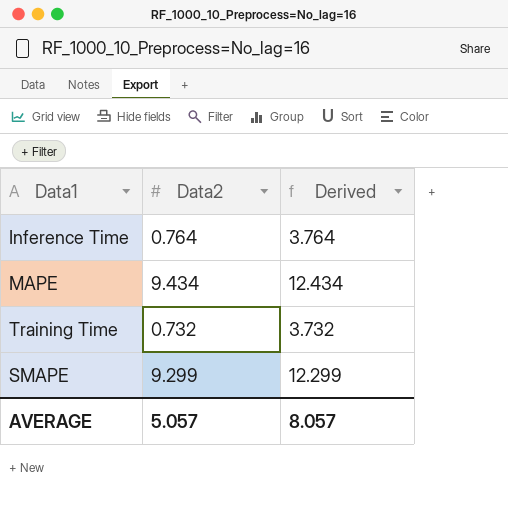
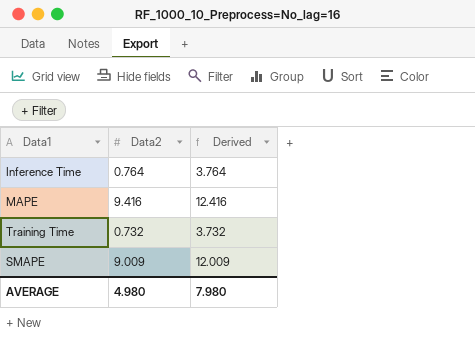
MAPE | Data2: 9.434 -> 9.416
MAPE | Derived: 12.434 -> 12.416
SMAPE | Data2: 9.299 -> 9.009
SMAPE | Derived: 12.299 -> 12.009
AVERAGE | Data2: 5.057 -> 4.980
AVERAGE | Derived: 8.057 -> 7.980

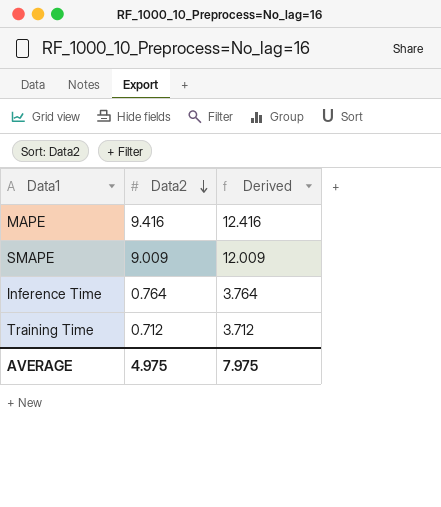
row order: none -> Data2 descending
Training Time | Data2: 0.732 -> 0.712
Training Time | Derived: 3.732 -> 3.712
AVERAGE | Data2: 4.980 -> 4.975
AVERAGE | Derived: 7.980 -> 7.975

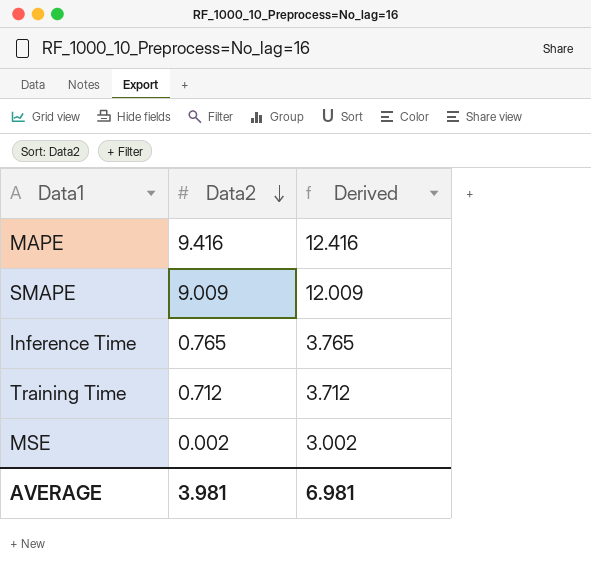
Inference Time | Data2: 0.764 -> 0.765
Inference Time | Derived: 3.764 -> 3.765
row MSE: none -> 0.002 | 3.002
AVERAGE | Data2: 4.975 -> 3.981
AVERAGE | Derived: 7.975 -> 6.981

